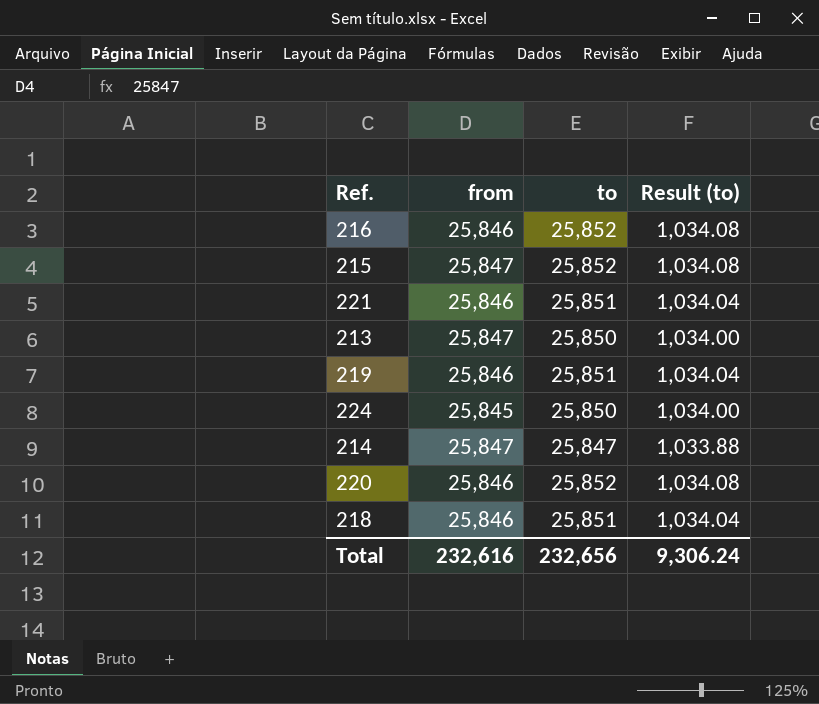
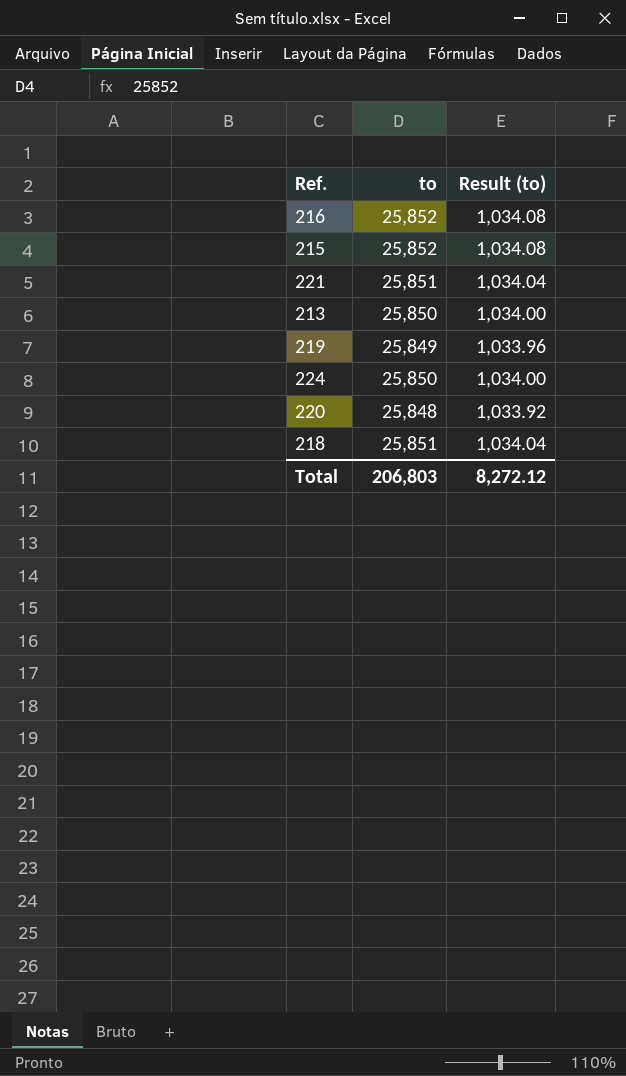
column from | position: 2 -> none
row 214: 25,847 | 25,847 | 1,033.88 -> none
219 | to: 25,851 -> 25,849
219 | Result (to): 1,034.04 -> 1,033.96
220 | to: 25,852 -> 25,848
220 | Result (to): 1,034.08 -> 1,033.92
Total | to: 232,656 -> 206,803
Total | Result (to): 9,306.24 -> 8,272.12

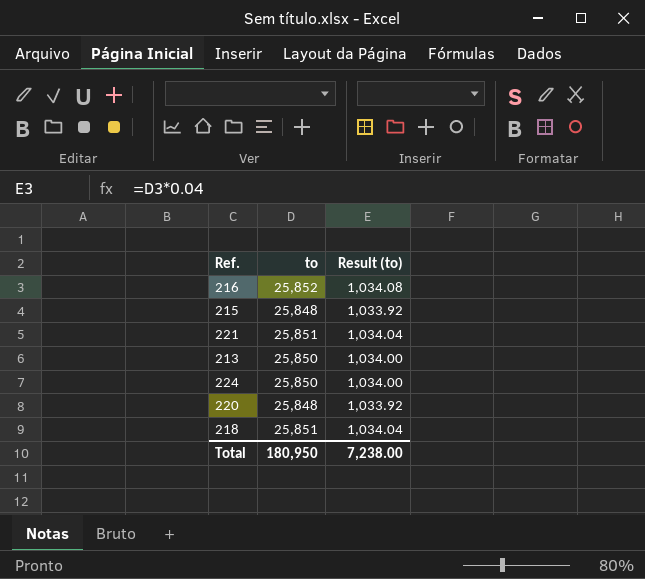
row 219: 25,849 | 1,033.96 -> none
215 | to: 25,852 -> 25,848
215 | Result (to): 1,034.08 -> 1,033.92
Total | to: 206,803 -> 180,950
Total | Result (to): 8,272.12 -> 7,238.00

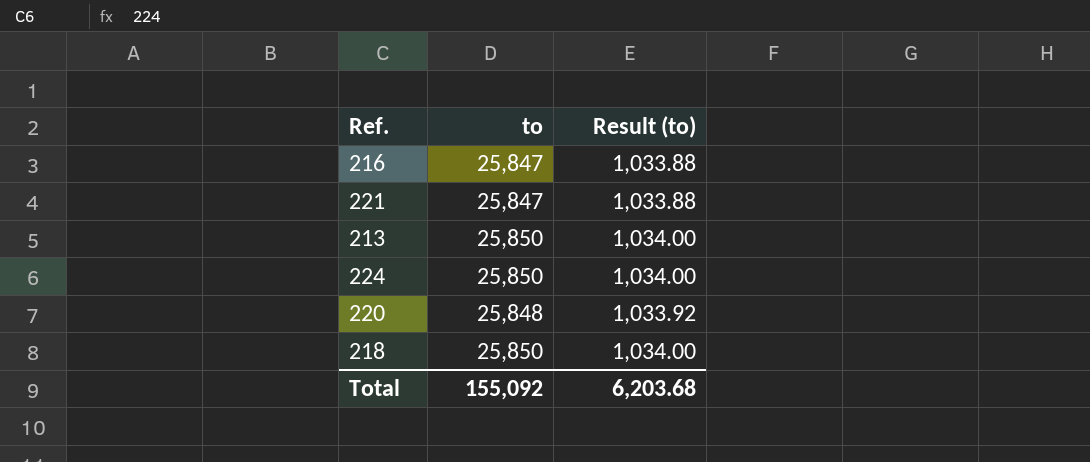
row 215: 25,848 | 1,033.92 -> none
216 | to: 25,852 -> 25,847
216 | Result (to): 1,034.08 -> 1,033.88
221 | to: 25,851 -> 25,847
221 | Result (to): 1,034.04 -> 1,033.88
218 | to: 25,851 -> 25,850
218 | Result (to): 1,034.04 -> 1,034.00
Total | to: 180,950 -> 155,092
Total | Result (to): 7,238.00 -> 6,203.68

